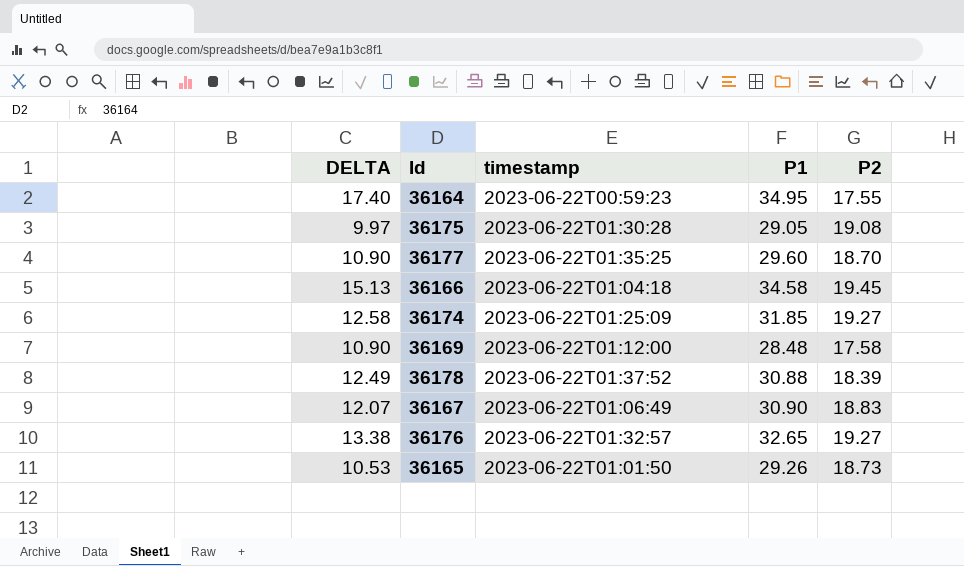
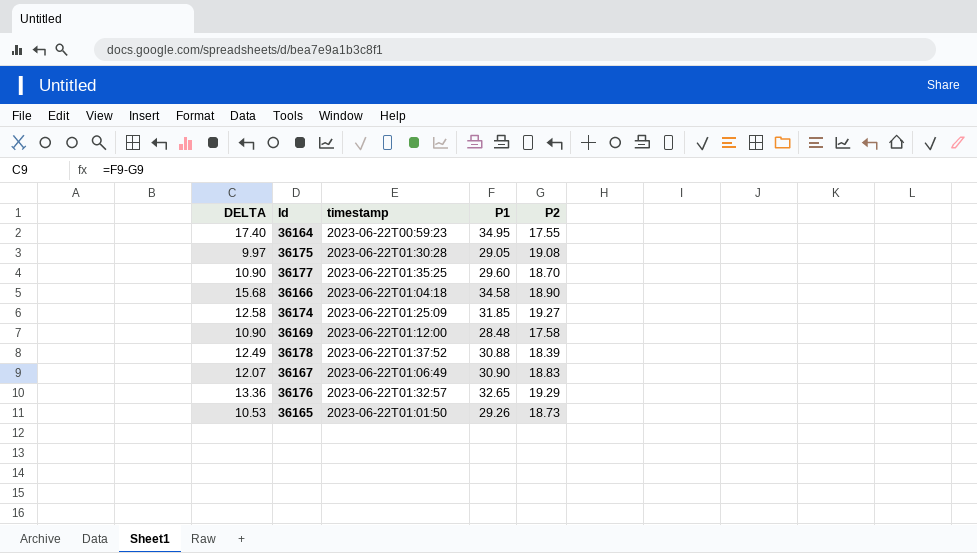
36166 | DELTA: 15.13 -> 15.68
36166 | P2: 19.45 -> 18.90
36176 | DELTA: 13.38 -> 13.36
36176 | P2: 19.27 -> 19.29

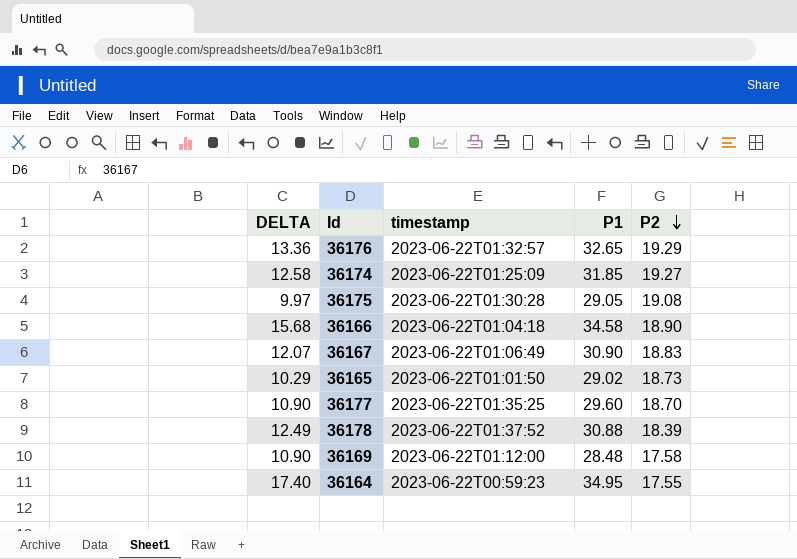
row order: none -> P2 descending
36165 | DELTA: 10.53 -> 10.29
36165 | P1: 29.26 -> 29.02

